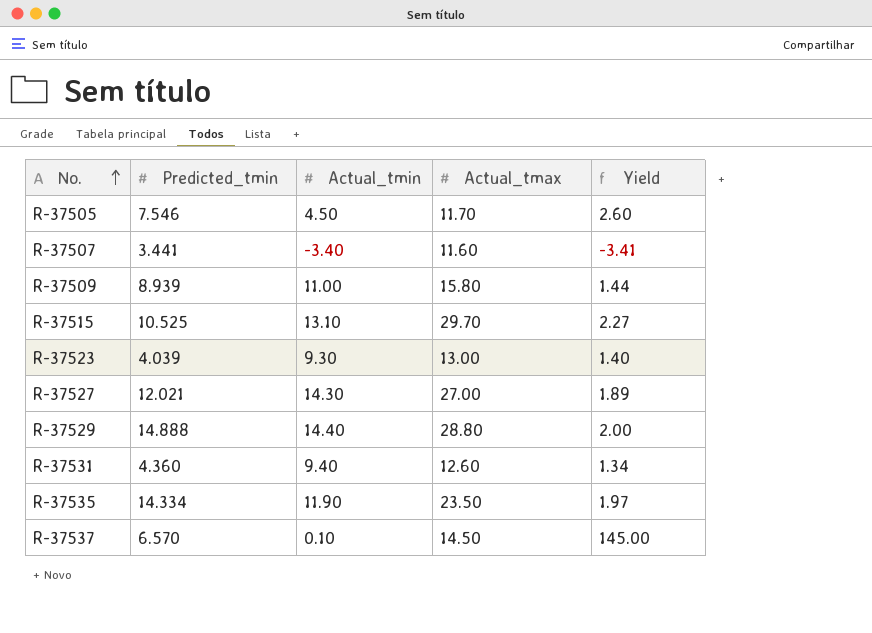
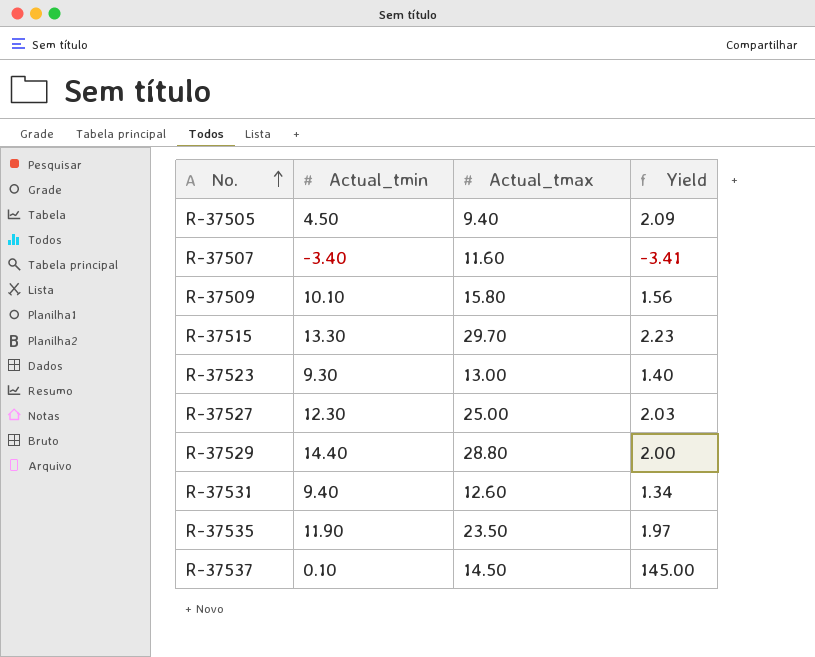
column Predicted_tmin | position: 2 -> none
R-37505 | Actual_tmax: 11.70 -> 9.40
R-37505 | Yield: 2.60 -> 2.09
R-37509 | Actual_tmin: 11.00 -> 10.10
R-37509 | Yield: 1.44 -> 1.56
R-37515 | Actual_tmin: 13.10 -> 13.30
R-37515 | Yield: 2.27 -> 2.23
R-37527 | Actual_tmin: 14.30 -> 12.30
R-37527 | Actual_tmax: 27.00 -> 25.00
R-37527 | Yield: 1.89 -> 2.03

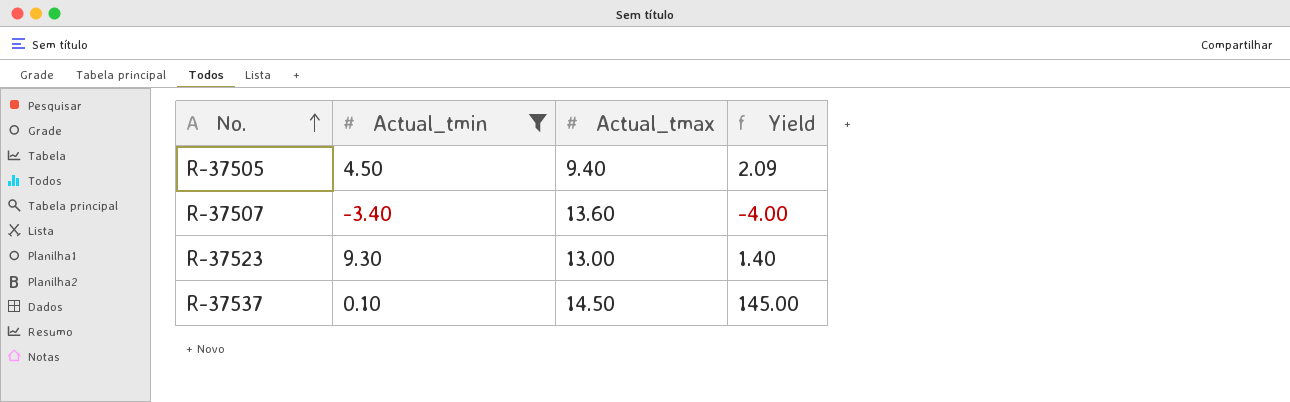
filter: none -> Actual_tmin <= 9.30
R-37507 | Actual_tmax: 11.60 -> 13.60
R-37507 | Yield: -3.41 -> -4.00

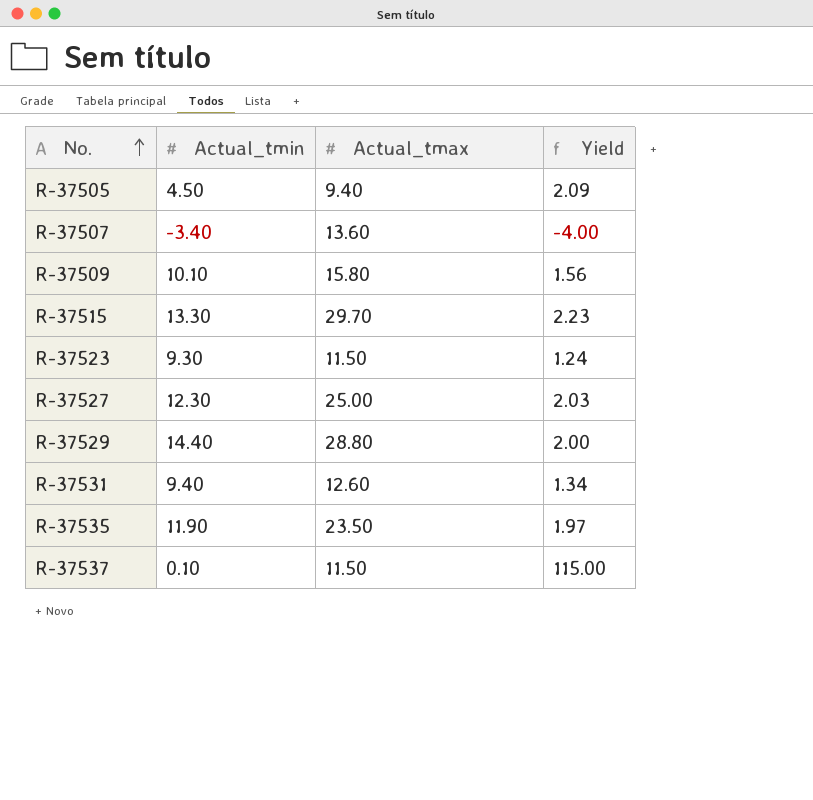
filter: Actual_tmin <= 9.30 -> none
R-37523 | Actual_tmax: 13.00 -> 11.50
R-37523 | Yield: 1.40 -> 1.24
R-37537 | Actual_tmax: 14.50 -> 11.50
R-37537 | Yield: 145.00 -> 115.00

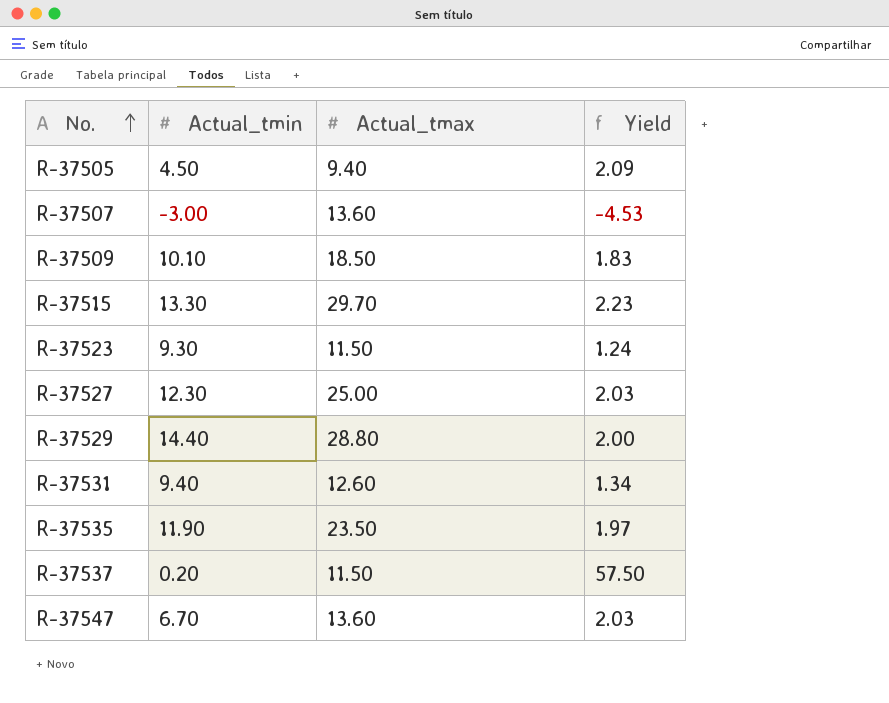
R-37507 | Actual_tmin: -3.40 -> -3.00
R-37507 | Yield: -4.00 -> -4.53
R-37509 | Actual_tmax: 15.80 -> 18.50
R-37509 | Yield: 1.56 -> 1.83
R-37537 | Actual_tmin: 0.10 -> 0.20
R-37537 | Yield: 115.00 -> 57.50
row R-37547: none -> 6.70 | 13.60 | 2.03

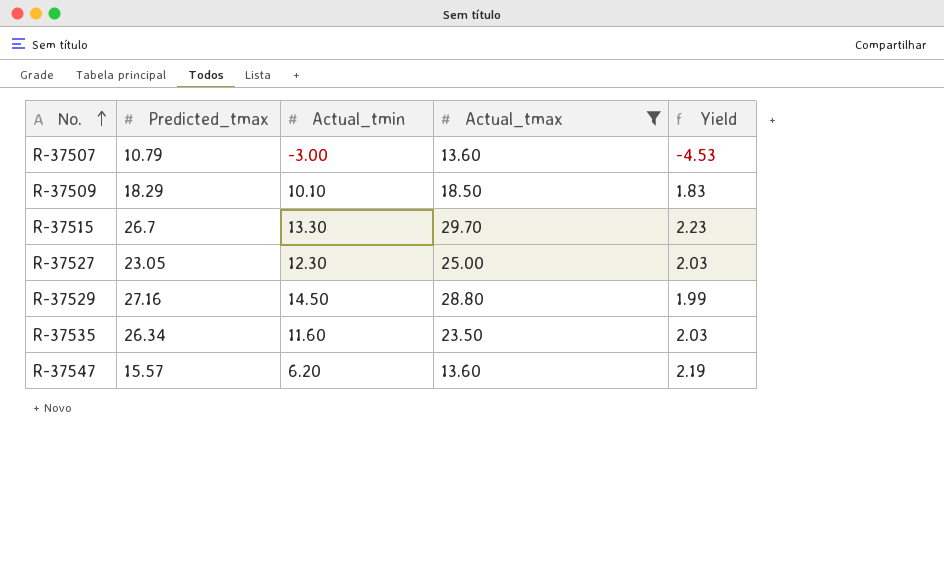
filter: none -> Actual_tmax >= 13.60
column Predicted_tmax | position: none -> 2
R-37529 | Actual_tmin: 14.40 -> 14.50
R-37529 | Yield: 2.00 -> 1.99
R-37535 | Actual_tmin: 11.90 -> 11.60
R-37535 | Yield: 1.97 -> 2.03
R-37547 | Actual_tmin: 6.70 -> 6.20
R-37547 | Yield: 2.03 -> 2.19

